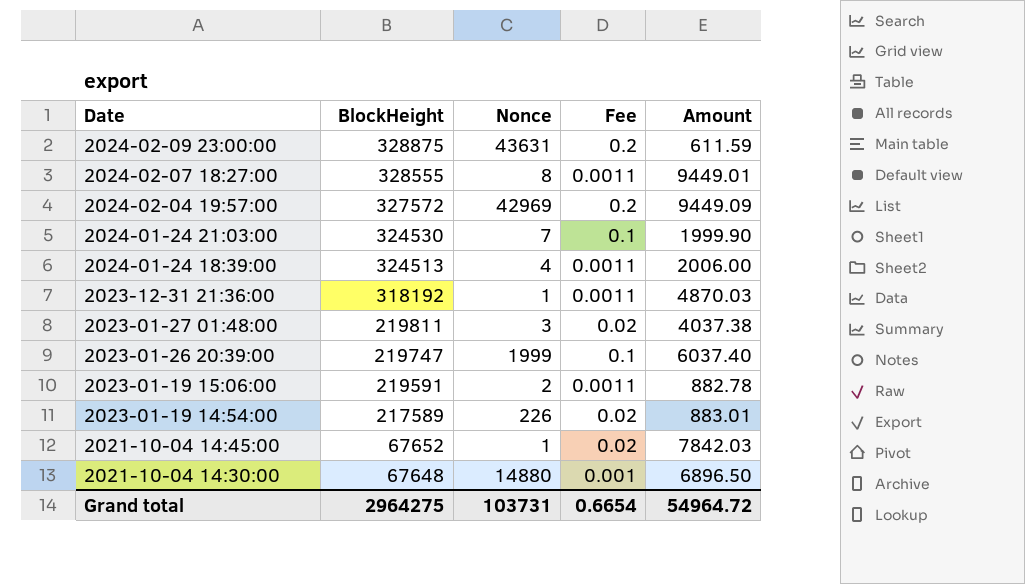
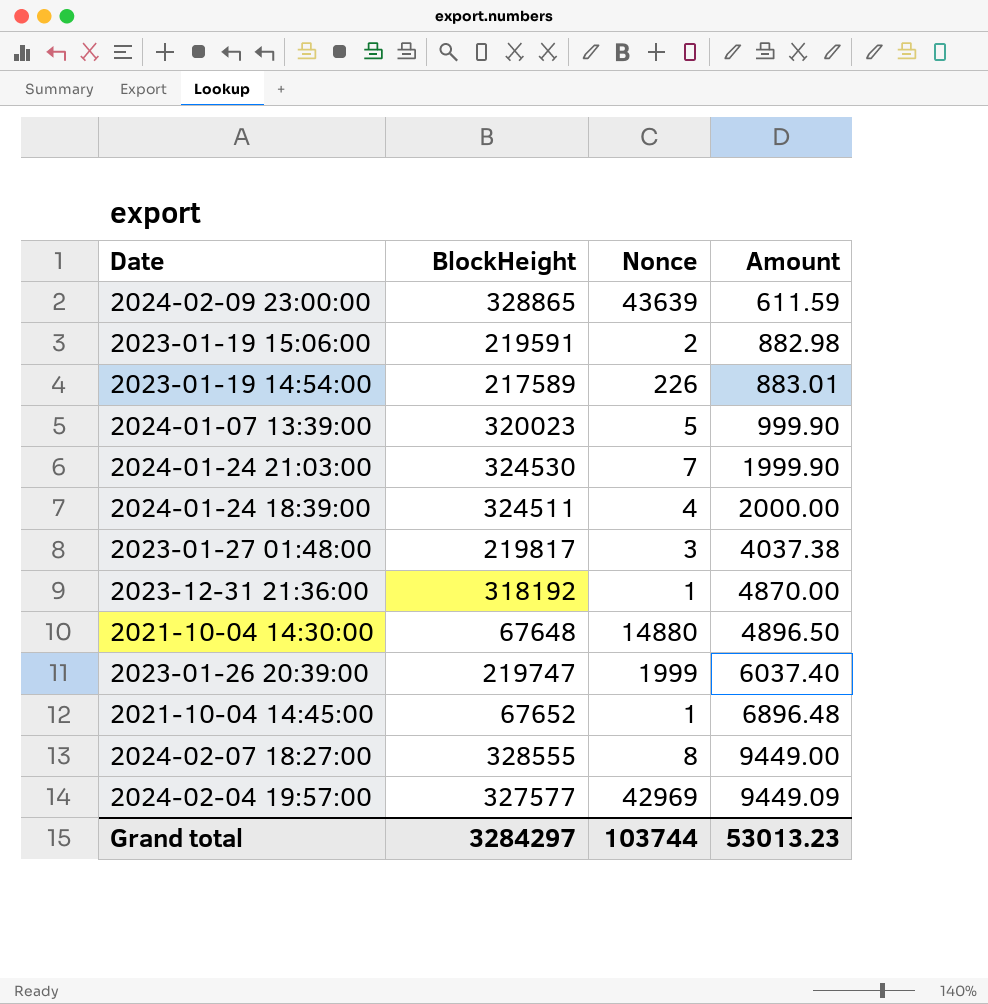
row order: Date descending -> Amount ascending
column Fee | position: 4 -> none
2024-02-09 23:00:00 | BlockHeight: 328875 -> 328865
2024-02-09 23:00:00 | Nonce: 43631 -> 43639
2023-01-19 15:06:00 | Amount: 882.78 -> 882.98
row 2024-01-07 13:39:00: none -> 320023 | 5 | 999.90
2024-01-24 18:39:00 | BlockHeight: 324513 -> 324511
2024-01-24 18:39:00 | Amount: 2006.00 -> 2000.00
2023-01-27 01:48:00 | BlockHeight: 219811 -> 219817
2023-12-31 21:36:00 | Amount: 4870.03 -> 4870.00
2021-10-04 14:30:00 | Amount: 6896.50 -> 4896.50
2021-10-04 14:45:00 | Amount: 7842.03 -> 6896.48
2024-02-07 18:27:00 | Amount: 9449.01 -> 9449.00
2024-02-04 19:57:00 | BlockHeight: 327572 -> 327577
Grand total | BlockHeight: 2964275 -> 3284297
Grand total | Nonce: 103731 -> 103744
Grand total | Amount: 54964.72 -> 53013.23

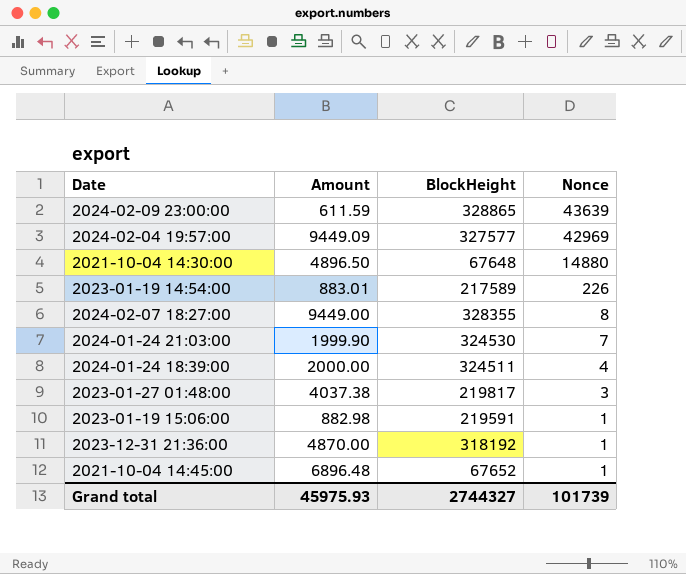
row order: Amount ascending -> Nonce descending
column Amount | position: 4 -> 2
row 2024-01-07 13:39:00: 320023 | 5 | 999.90 -> none
row 2023-01-26 20:39:00: 219747 | 1999 | 6037.40 -> none
2024-02-07 18:27:00 | BlockHeight: 328555 -> 328355
2023-01-19 15:06:00 | Nonce: 2 -> 1
Grand total | Amount: 53013.23 -> 45975.93
Grand total | BlockHeight: 3284297 -> 2744327
Grand total | Nonce: 103744 -> 101739

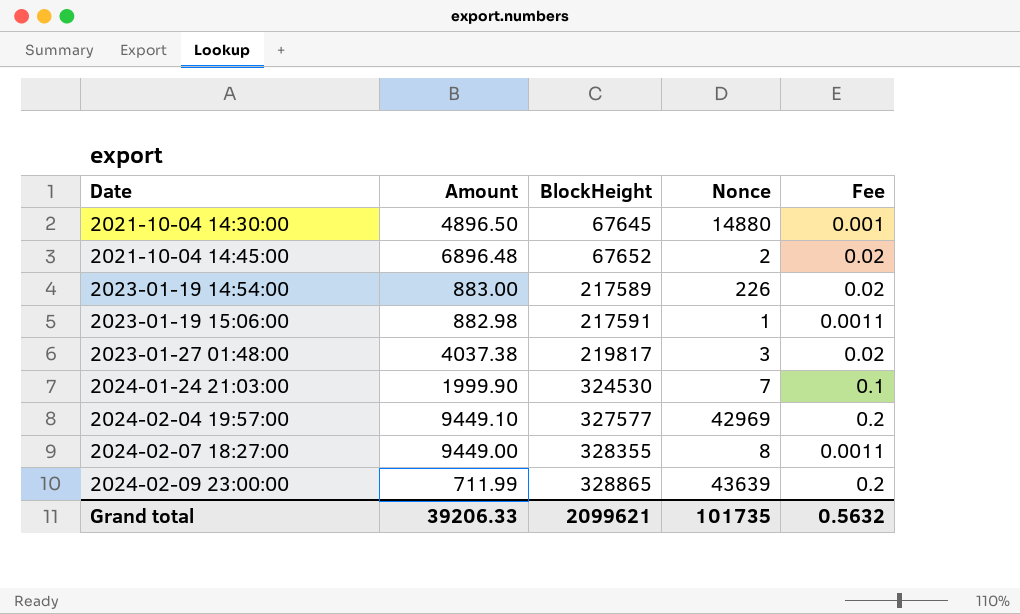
row order: Nonce descending -> Date ascending
column Fee | position: none -> 5
row 2024-01-24 18:39:00: 2000.00 | 324511 | 4 -> none
row 2023-12-31 21:36:00: 4870.00 | 318192 | 1 -> none
2021-10-04 14:30:00 | BlockHeight: 67648 -> 67645
2021-10-04 14:45:00 | Nonce: 1 -> 2
2023-01-19 14:54:00 | Amount: 883.01 -> 883.00
2023-01-19 15:06:00 | BlockHeight: 219591 -> 217591
2024-02-04 19:57:00 | Amount: 9449.09 -> 9449.10
2024-02-09 23:00:00 | Amount: 611.59 -> 711.99
Grand total | Amount: 45975.93 -> 39206.33
Grand total | BlockHeight: 2744327 -> 2099621
Grand total | Nonce: 101739 -> 101735

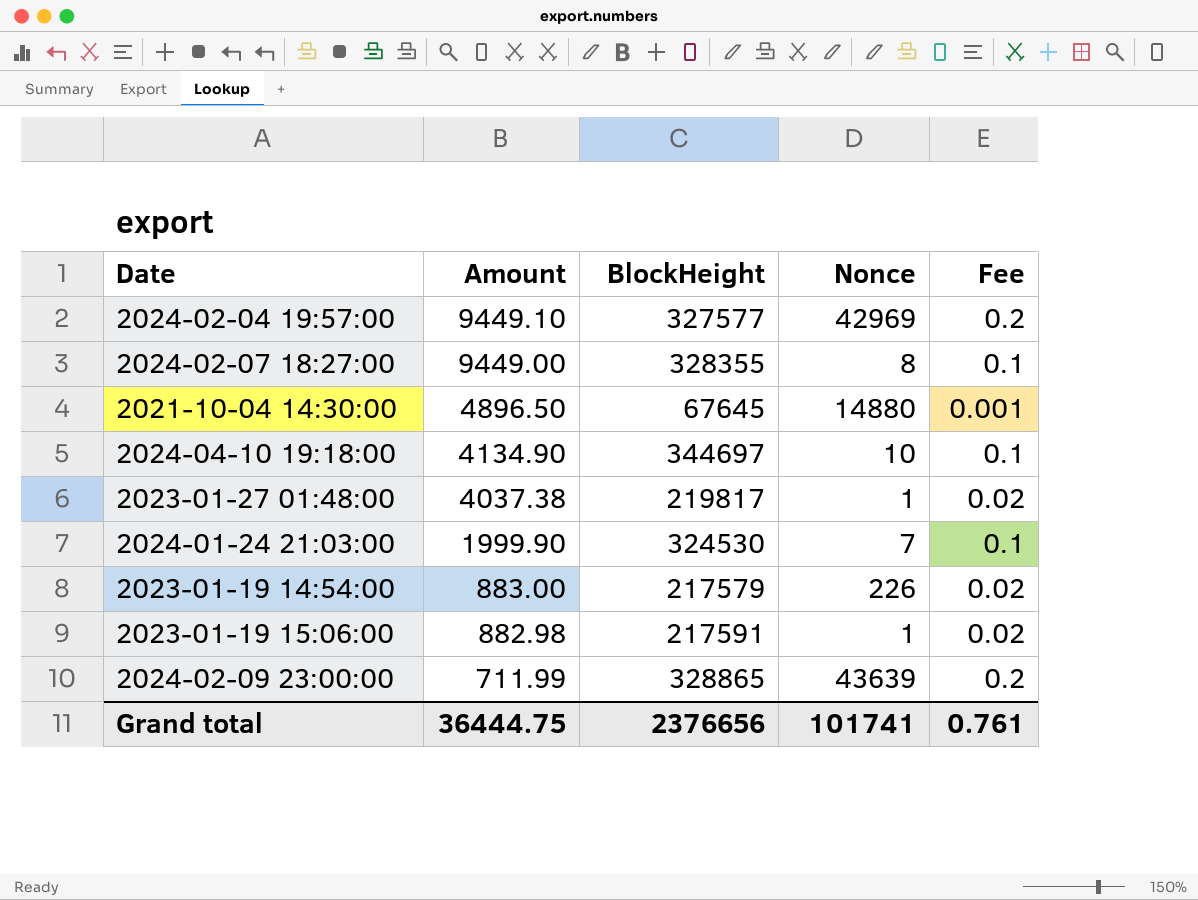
row order: Date ascending -> Amount descending
row 2021-10-04 14:45:00: 6896.48 | 67652 | 2 | 0.02 -> none
2024-02-07 18:27:00 | Fee: 0.0011 -> 0.1
row 2024-04-10 19:18:00: none -> 4134.90 | 344697 | 10 | 0.1
2023-01-27 01:48:00 | Nonce: 3 -> 1
2023-01-19 14:54:00 | BlockHeight: 217589 -> 217579
2023-01-19 15:06:00 | Fee: 0.0011 -> 0.02
Grand total | Amount: 39206.33 -> 36444.75
Grand total | BlockHeight: 2099621 -> 2376656
Grand total | Nonce: 101735 -> 101741
Grand total | Fee: 0.5632 -> 0.761

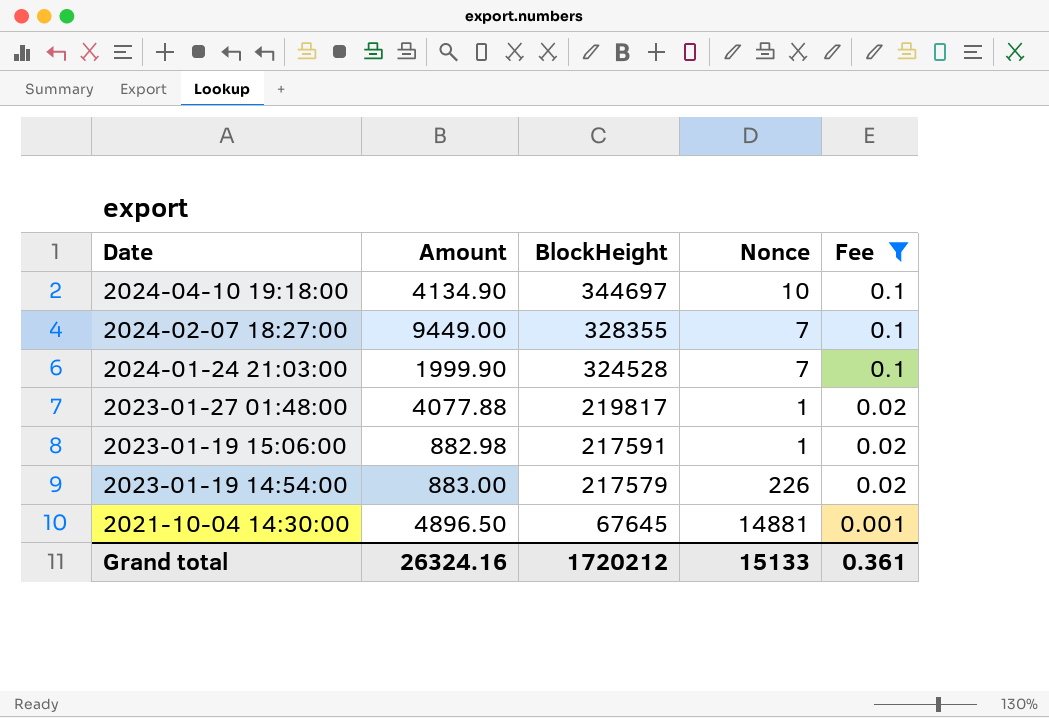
filter: none -> Fee != 0.2
row order: Amount descending -> Date descending
2024-02-07 18:27:00 | Nonce: 8 -> 7
2024-01-24 21:03:00 | BlockHeight: 324530 -> 324528
2023-01-27 01:48:00 | Amount: 4037.38 -> 4077.88
2021-10-04 14:30:00 | Nonce: 14880 -> 14881
Grand total | Amount: 36444.75 -> 26324.16
Grand total | BlockHeight: 2376656 -> 1720212
Grand total | Nonce: 101741 -> 15133
Grand total | Fee: 0.761 -> 0.361

